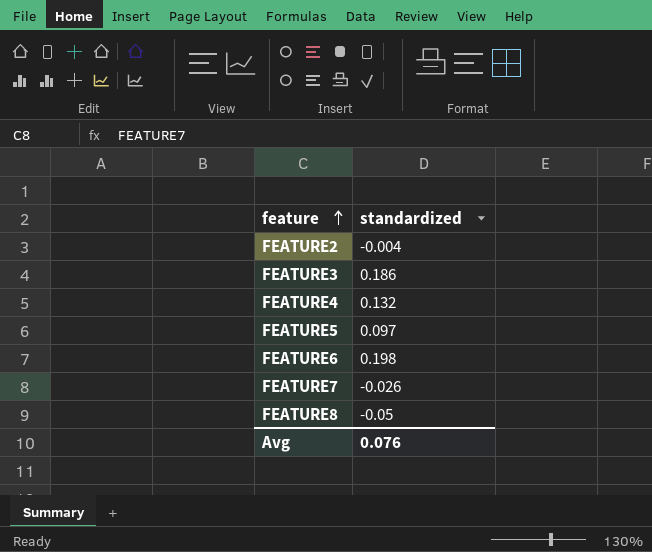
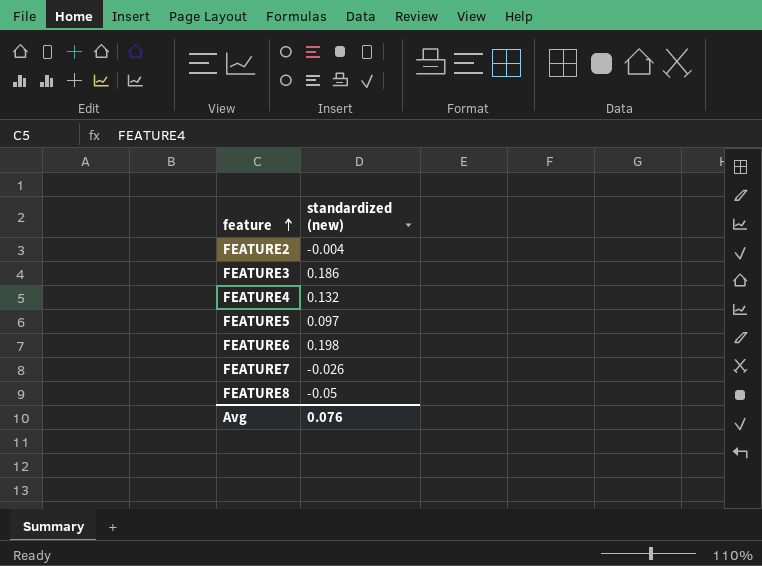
column name: standardized -> standardized (new)

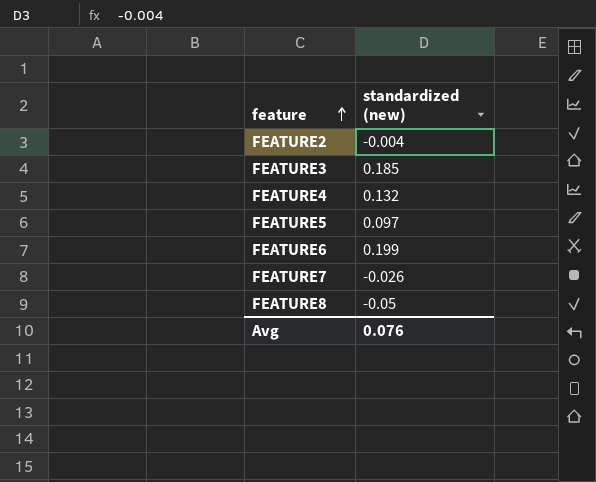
FEATURE3 | standardized (new): 0.186 -> 0.185
FEATURE6 | standardized (new): 0.198 -> 0.199

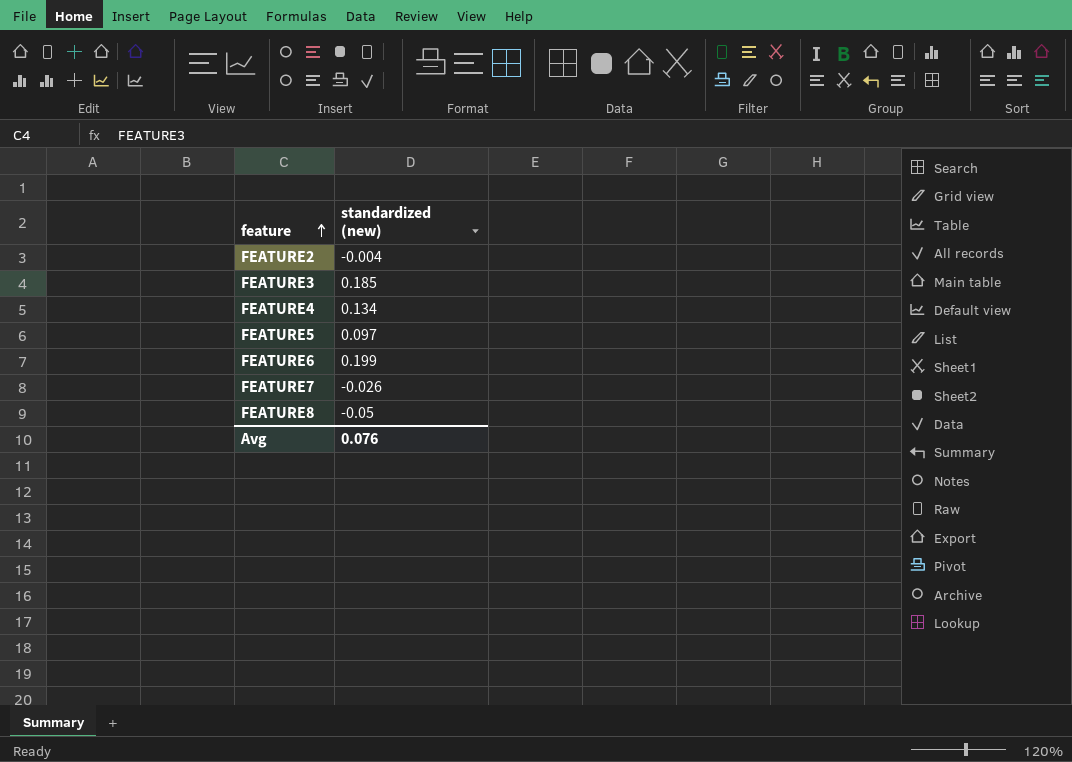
FEATURE4 | standardized (new): 0.132 -> 0.134

